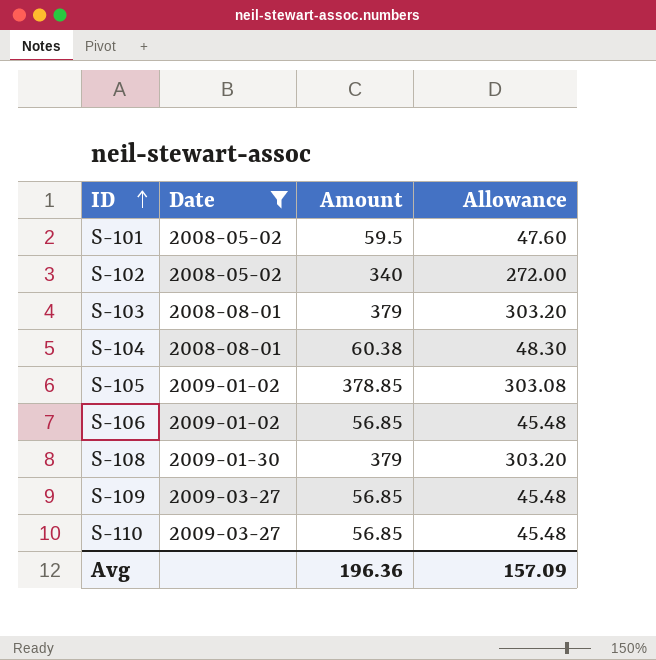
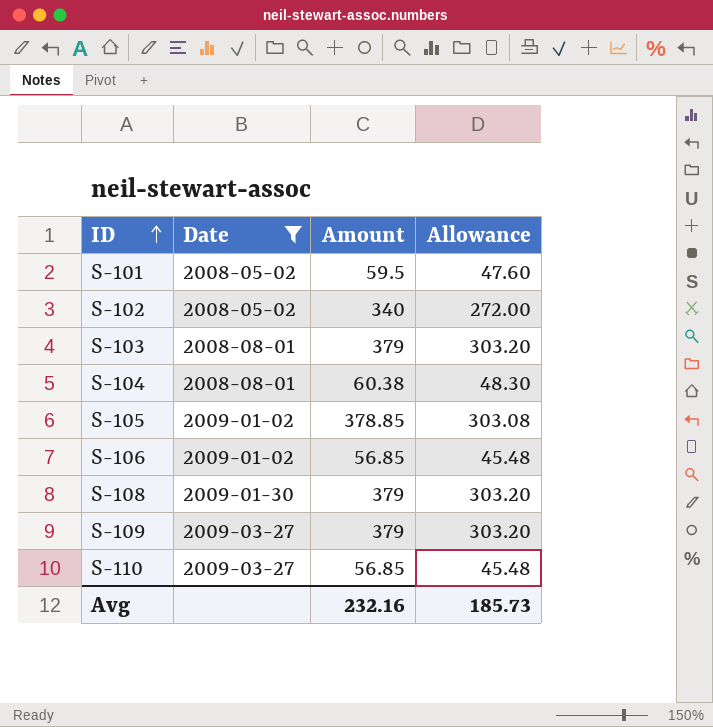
S-109 | Amount: 56.85 -> 379
S-109 | Allowance: 45.48 -> 303.20
Avg | Amount: 196.36 -> 232.16
Avg | Allowance: 157.09 -> 185.73

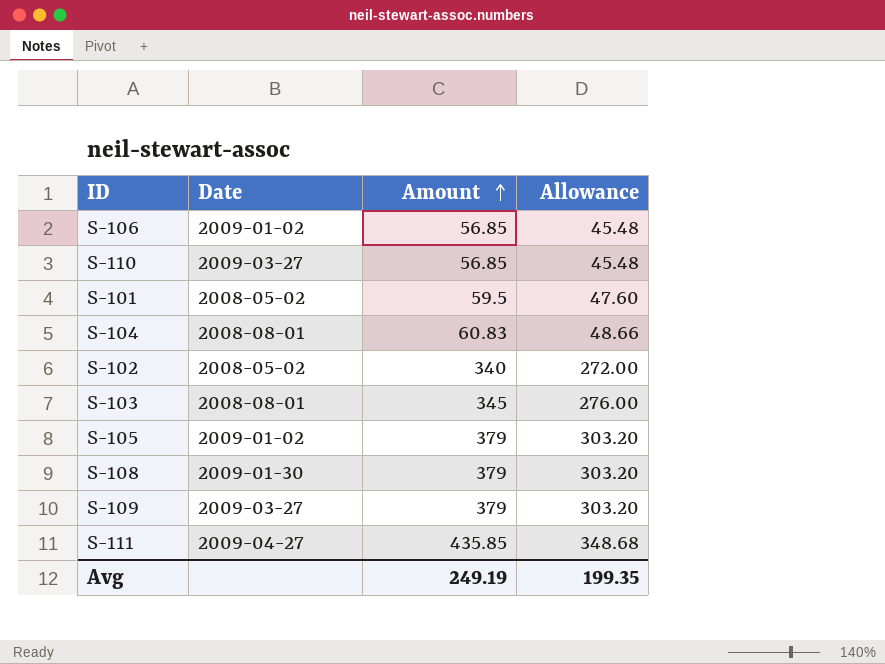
filter: Date != 2009-04-27 -> none
row order: ID ascending -> Amount ascending
S-104 | Amount: 60.38 -> 60.83
S-104 | Allowance: 48.30 -> 48.66
S-103 | Amount: 379 -> 345
S-103 | Allowance: 303.20 -> 276.00
S-105 | Amount: 378.85 -> 379
S-105 | Allowance: 303.08 -> 303.20
Avg | Amount: 232.16 -> 249.19
Avg | Allowance: 185.73 -> 199.35

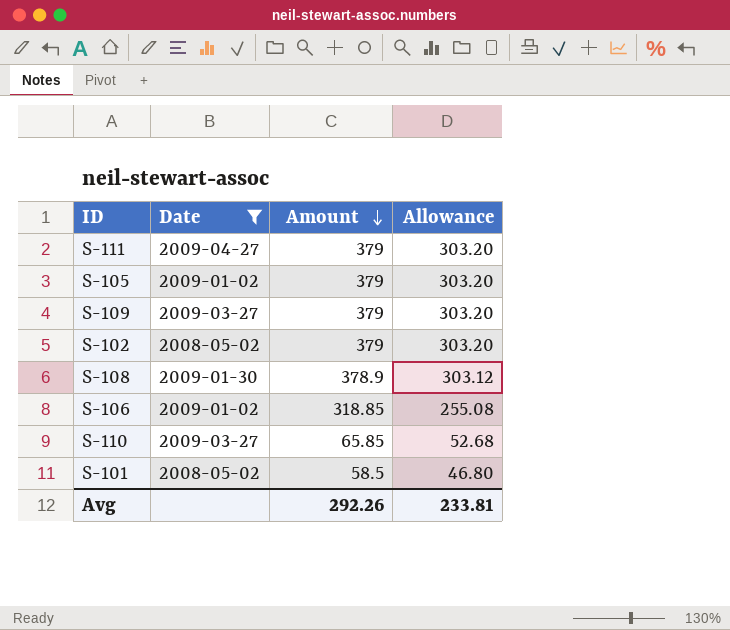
filter: none -> Date != 2008-08-01
row order: Amount ascending -> Amount descending
S-111 | Amount: 435.85 -> 379
S-111 | Allowance: 348.68 -> 303.20
S-102 | Amount: 340 -> 379
S-102 | Allowance: 272.00 -> 303.20
S-108 | Amount: 379 -> 378.9
S-108 | Allowance: 303.20 -> 303.12
S-106 | Amount: 56.85 -> 318.85
S-106 | Allowance: 45.48 -> 255.08
S-110 | Amount: 56.85 -> 65.85
S-110 | Allowance: 45.48 -> 52.68
S-101 | Amount: 59.5 -> 58.5
S-101 | Allowance: 47.60 -> 46.80
Avg | Amount: 249.19 -> 292.26
Avg | Allowance: 199.35 -> 233.81

